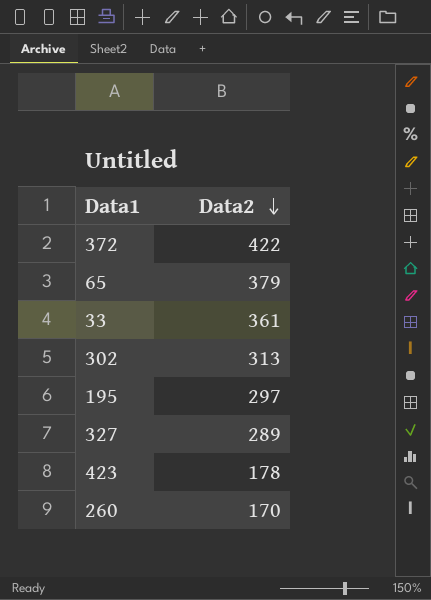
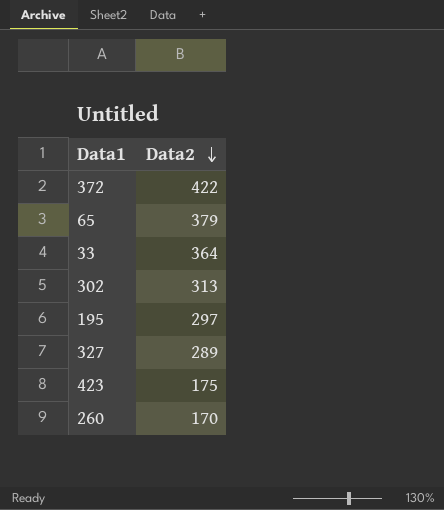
33 | Data2: 361 -> 364
423 | Data2: 178 -> 175

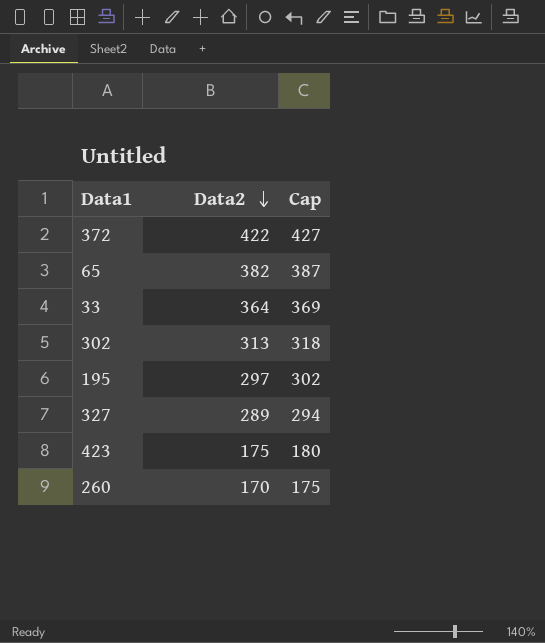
column Cap | formula: none -> [Data2] + 5
65 | Data2: 379 -> 382

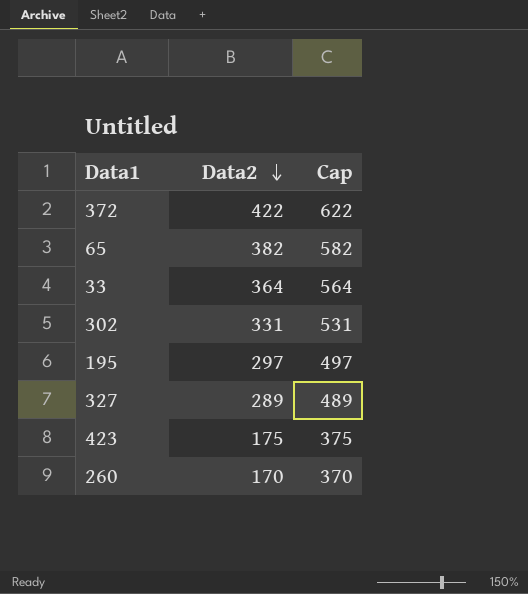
column Cap | formula: [Data2] + 5 -> [Data2] + 200
302 | Data2: 313 -> 331

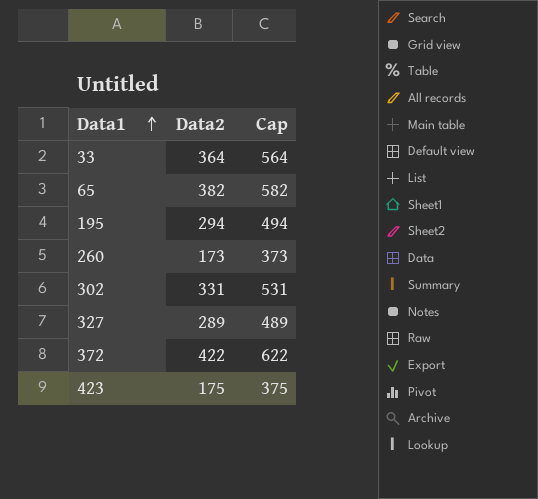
row order: Data2 descending -> Data1 ascending
195 | Data2: 297 -> 294
195 | Cap: 497 -> 494
260 | Data2: 170 -> 173
260 | Cap: 370 -> 373

